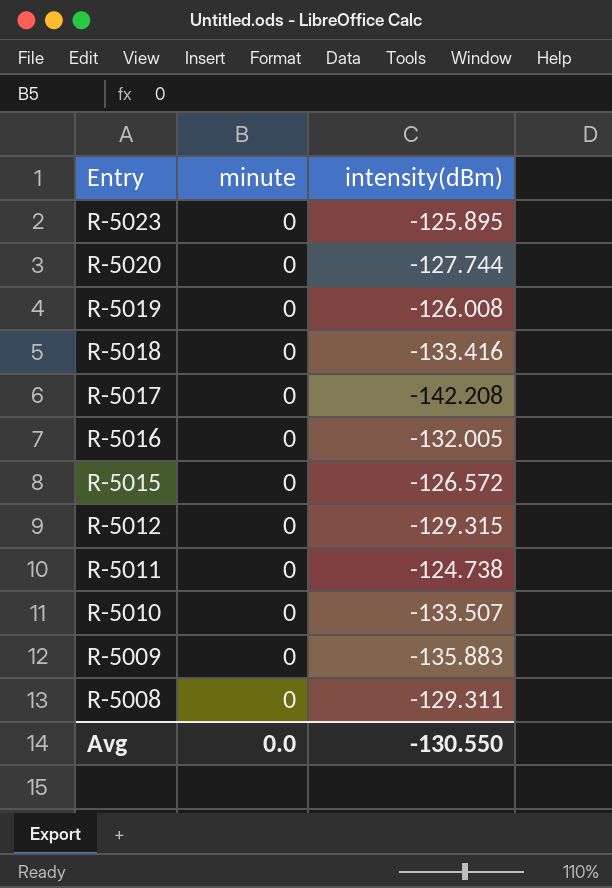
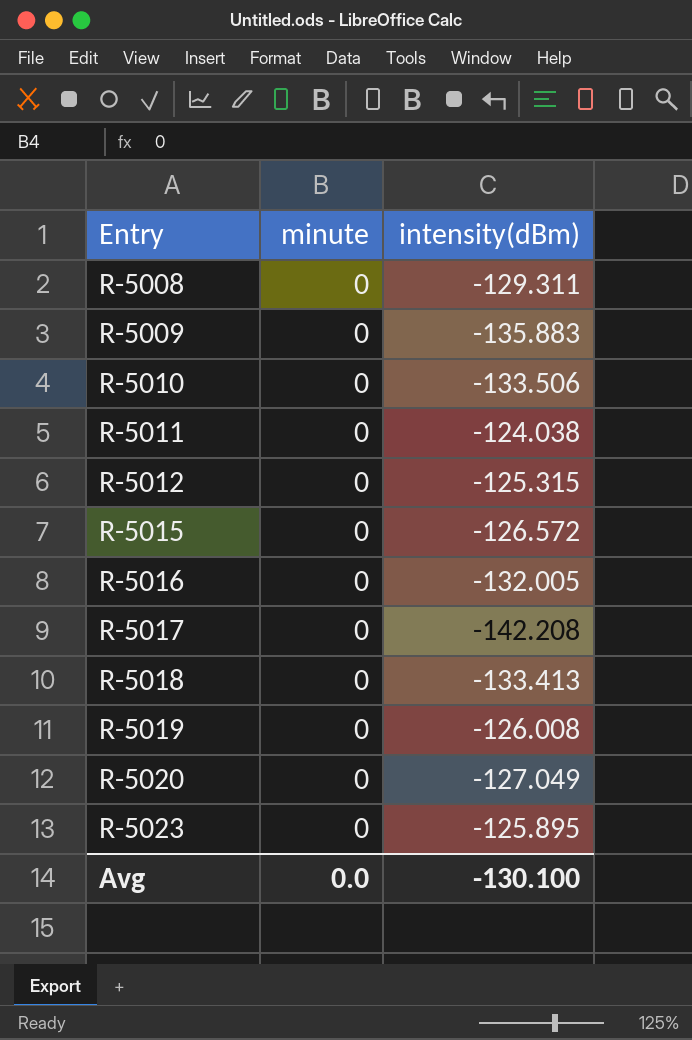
row order: Entry descending -> Entry ascending
R-5010 | intensity(dBm): -133.507 -> -133.506
R-5011 | intensity(dBm): -124.738 -> -124.038
R-5012 | intensity(dBm): -129.315 -> -125.315
R-5018 | intensity(dBm): -133.416 -> -133.413
R-5020 | intensity(dBm): -127.744 -> -127.049
Avg | intensity(dBm): -130.550 -> -130.100

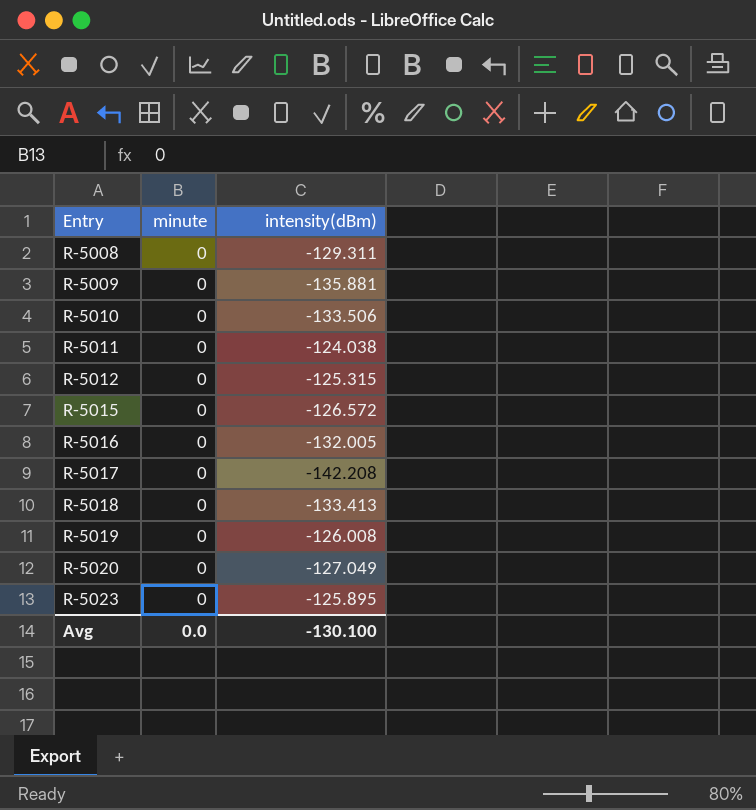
R-5009 | intensity(dBm): -135.883 -> -135.881

